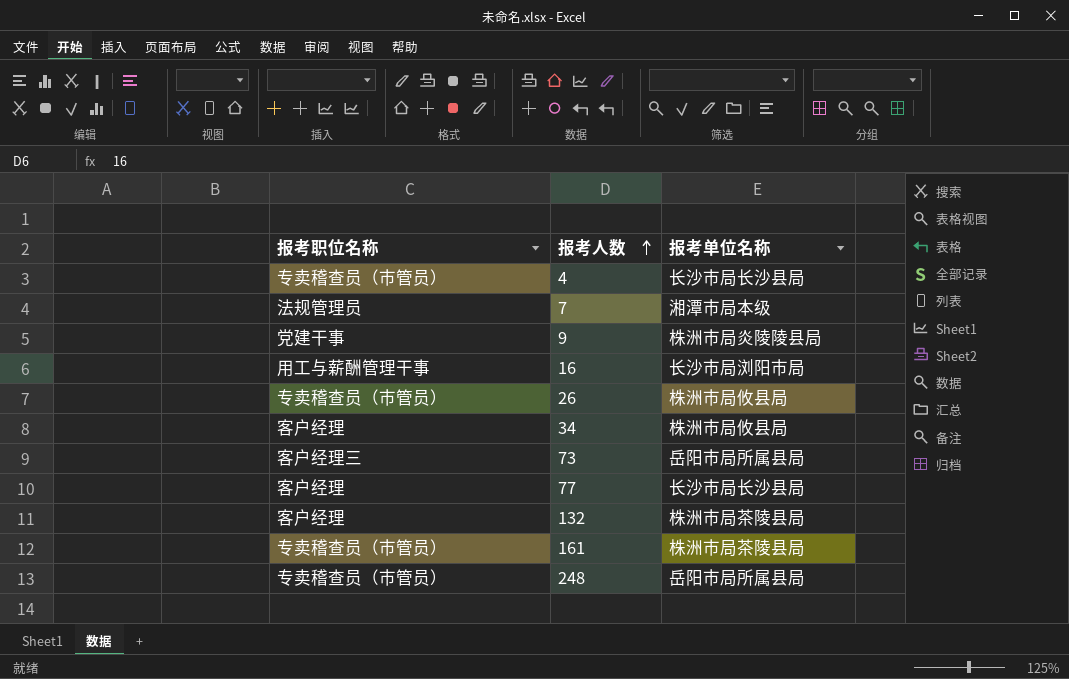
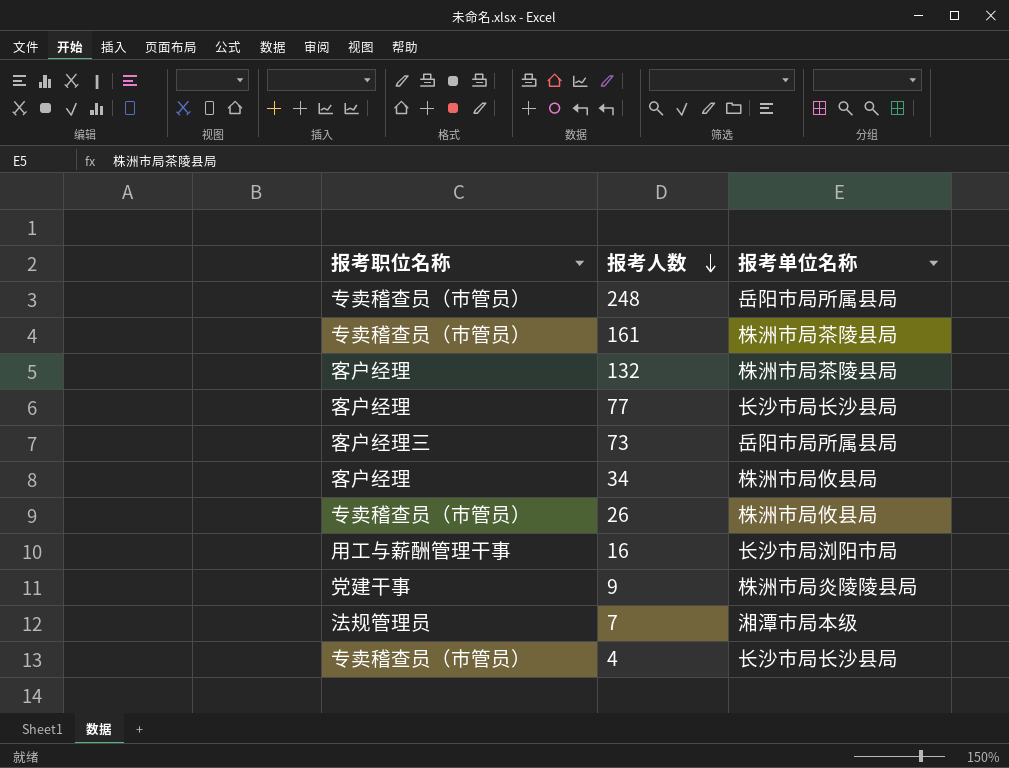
row order: 报考人数 ascending -> 报考人数 descending

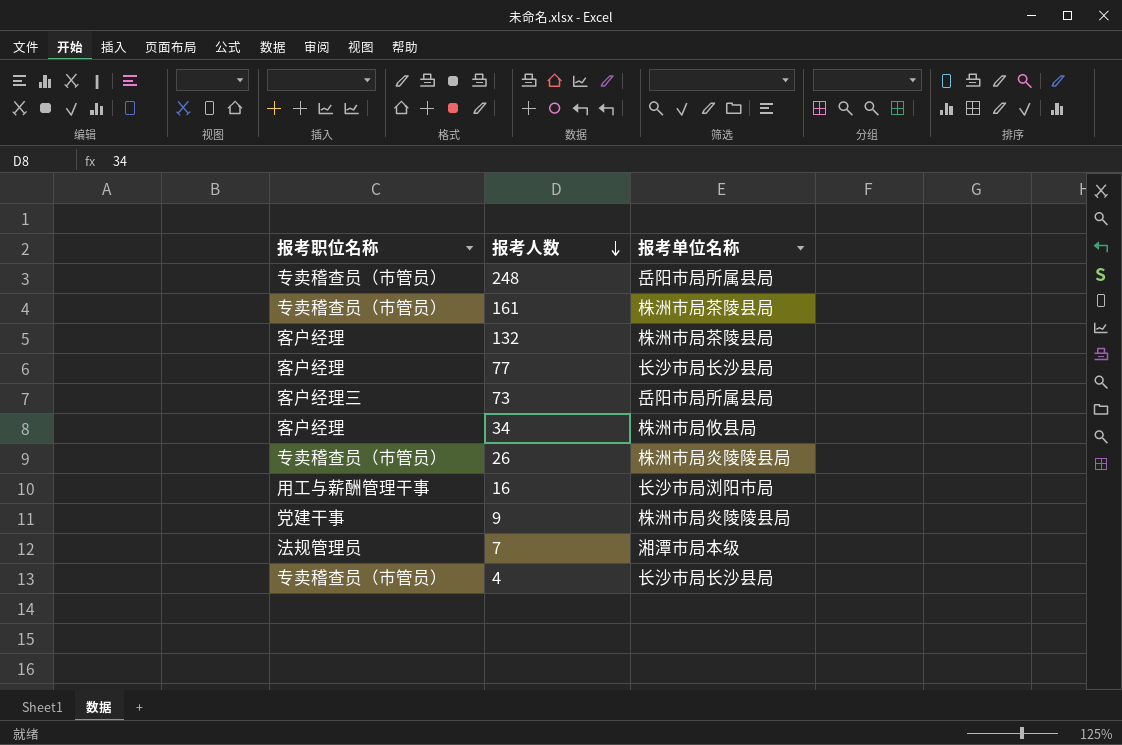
26 | 报考单位名称: 株洲市局攸县局 -> 株洲市局炎陵陵县局

